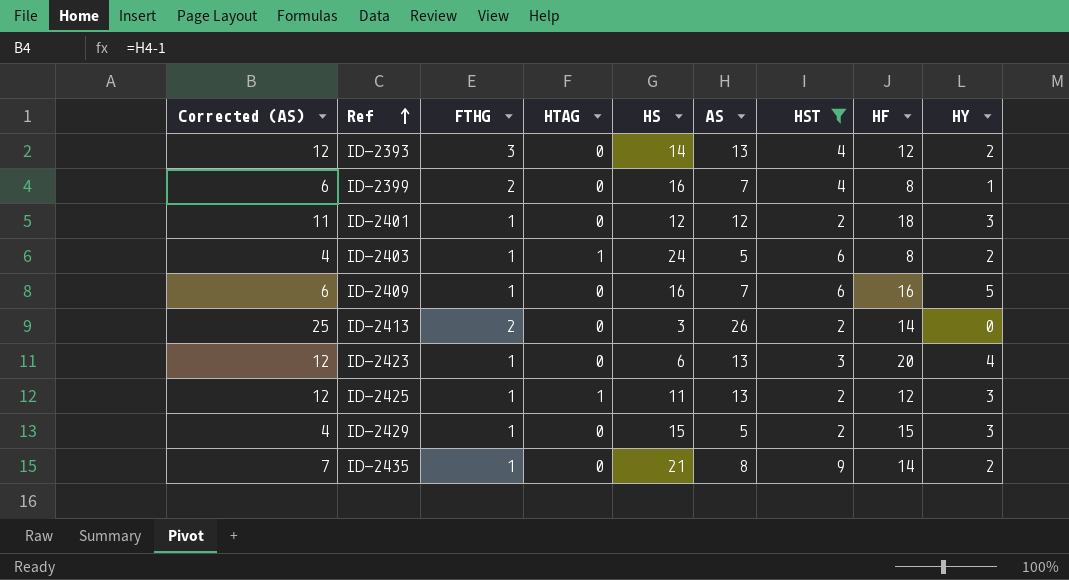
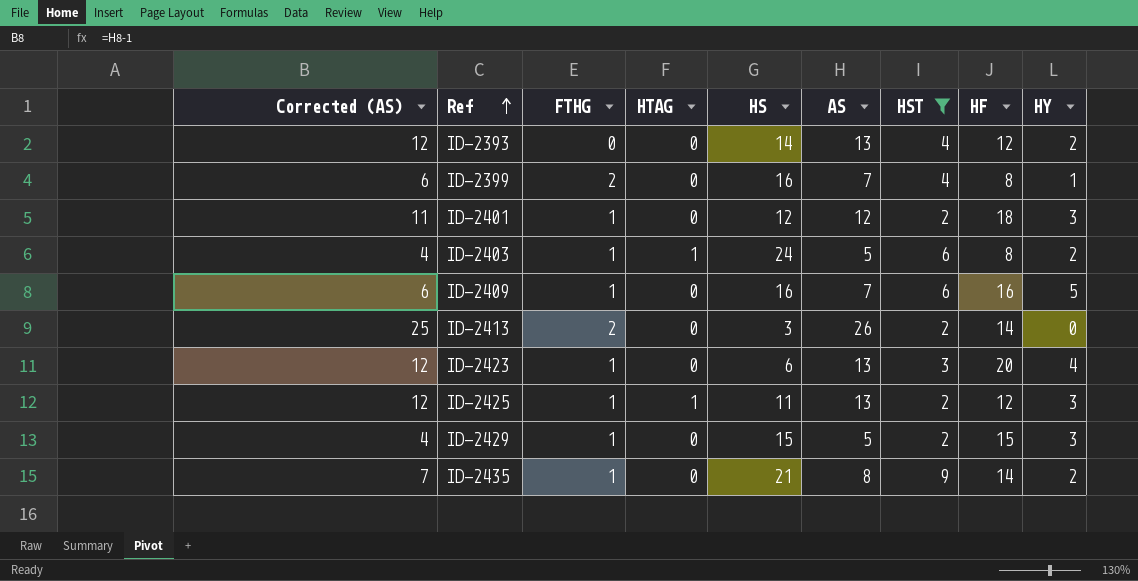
ID-2393 | FTHG: 3 -> 0

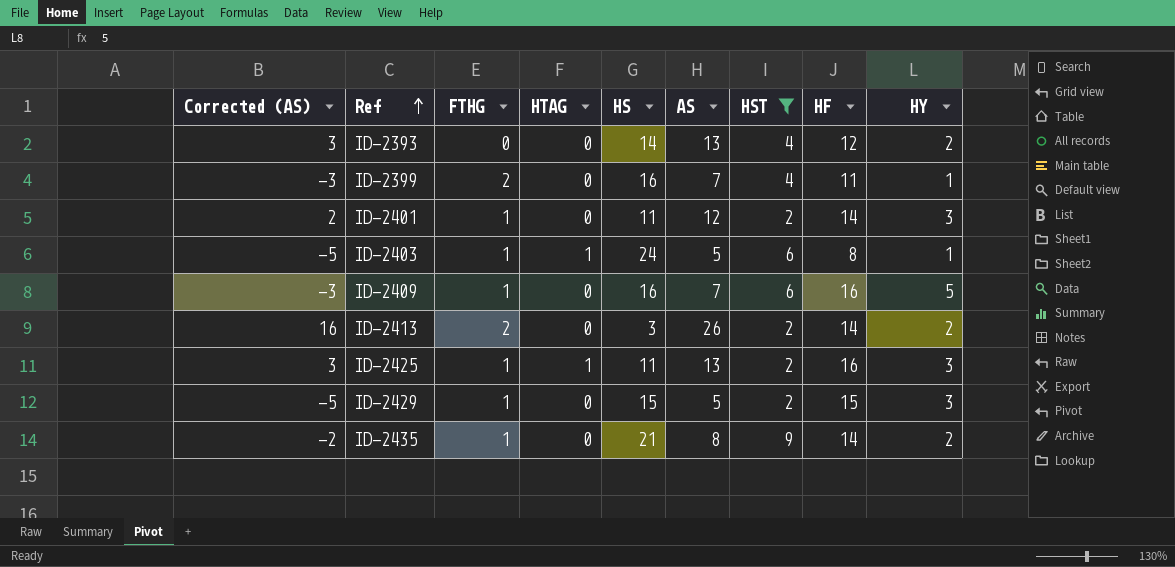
column Corrected (AS) | formula: [AS] - 1 -> [AS] - 10
row ID-2423: 12 | 1 | 0 | 6 | 13 | 3 | 20 | 4 -> none
ID-2399 | HF: 8 -> 11
ID-2401 | HS: 12 -> 11
ID-2401 | HF: 18 -> 14
ID-2403 | HY: 2 -> 1
ID-2413 | HY: 0 -> 2
ID-2425 | HF: 12 -> 16

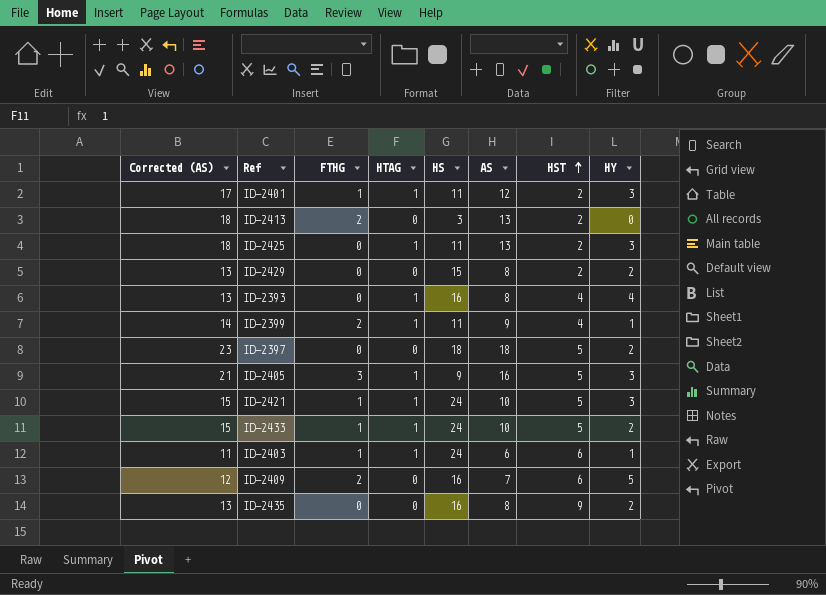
filter: HST != 5 -> none
row order: Ref ascending -> HST ascending
column HF | position: 8 -> none
column Corrected (AS) | formula: [AS] - 10 -> [AS] + 5
ID-2401 | HTAG: 0 -> 1
ID-2413 | AS: 26 -> 13
ID-2413 | HY: 2 -> 0
ID-2425 | FTHG: 1 -> 0
ID-2429 | FTHG: 1 -> 0
ID-2429 | AS: 5 -> 8
ID-2429 | HY: 3 -> 2
ID-2393 | HTAG: 0 -> 1
ID-2393 | HS: 14 -> 16
ID-2393 | AS: 13 -> 8
ID-2393 | HY: 2 -> 4
ID-2399 | HTAG: 0 -> 1
ID-2399 | HS: 16 -> 11
ID-2399 | AS: 7 -> 9
ID-2403 | AS: 5 -> 6
ID-2409 | FTHG: 1 -> 2
ID-2435 | FTHG: 1 -> 0
ID-2435 | HS: 21 -> 16

